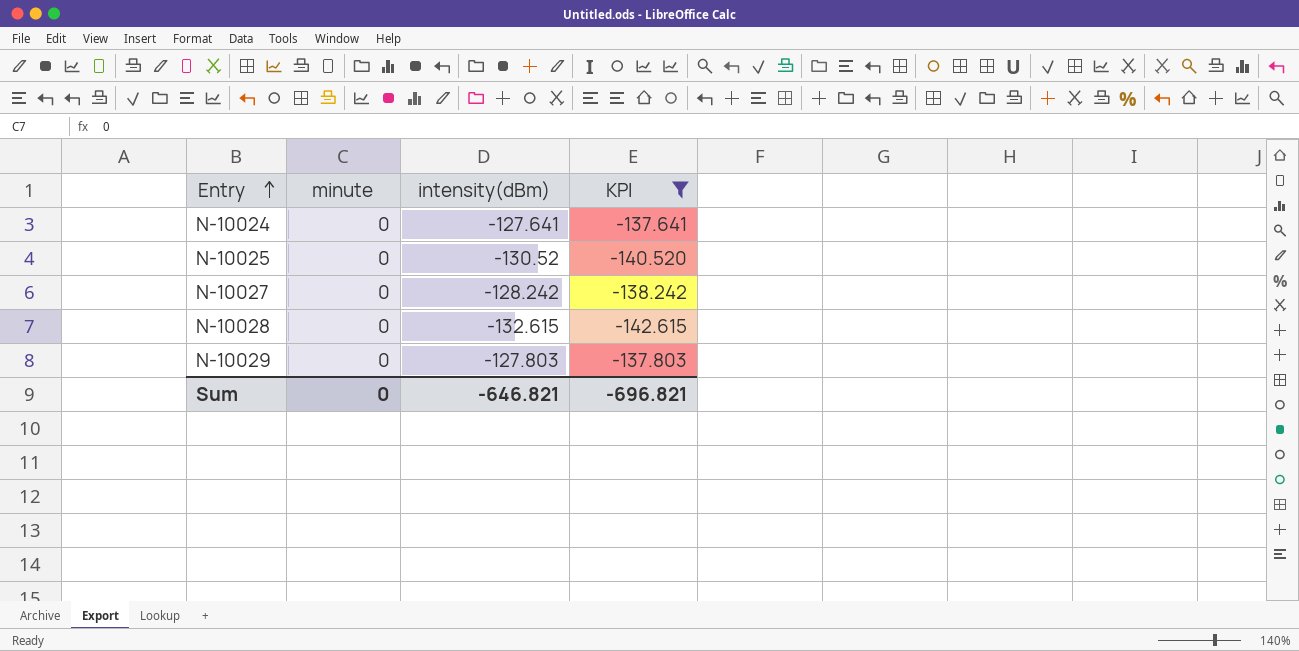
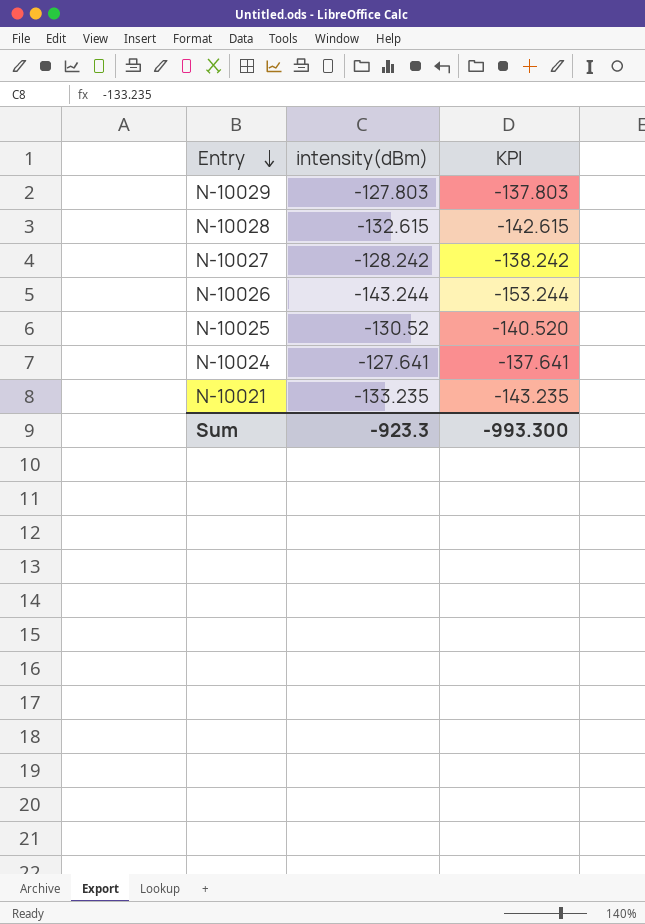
filter: KPI >= -142.615 -> none
row order: Entry ascending -> Entry descending
column minute | position: 2 -> none
Sum | intensity(dBm): -646.821 -> -923.3
Sum | KPI: -696.821 -> -993.300

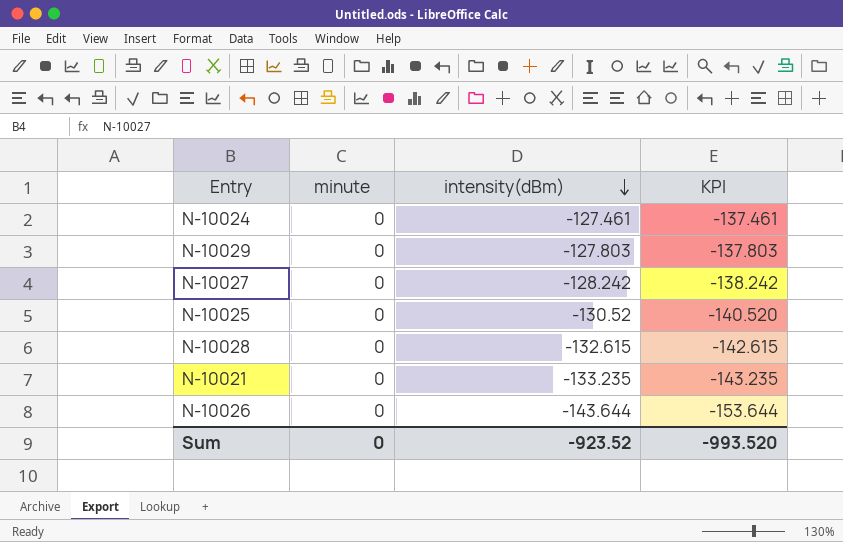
row order: Entry descending -> intensity(dBm) descending
column minute | position: none -> 2
N-10024 | intensity(dBm): -127.641 -> -127.461
N-10024 | KPI: -137.641 -> -137.461
N-10026 | intensity(dBm): -143.244 -> -143.644
N-10026 | KPI: -153.244 -> -153.644
Sum | intensity(dBm): -923.3 -> -923.52
Sum | KPI: -993.300 -> -993.520

